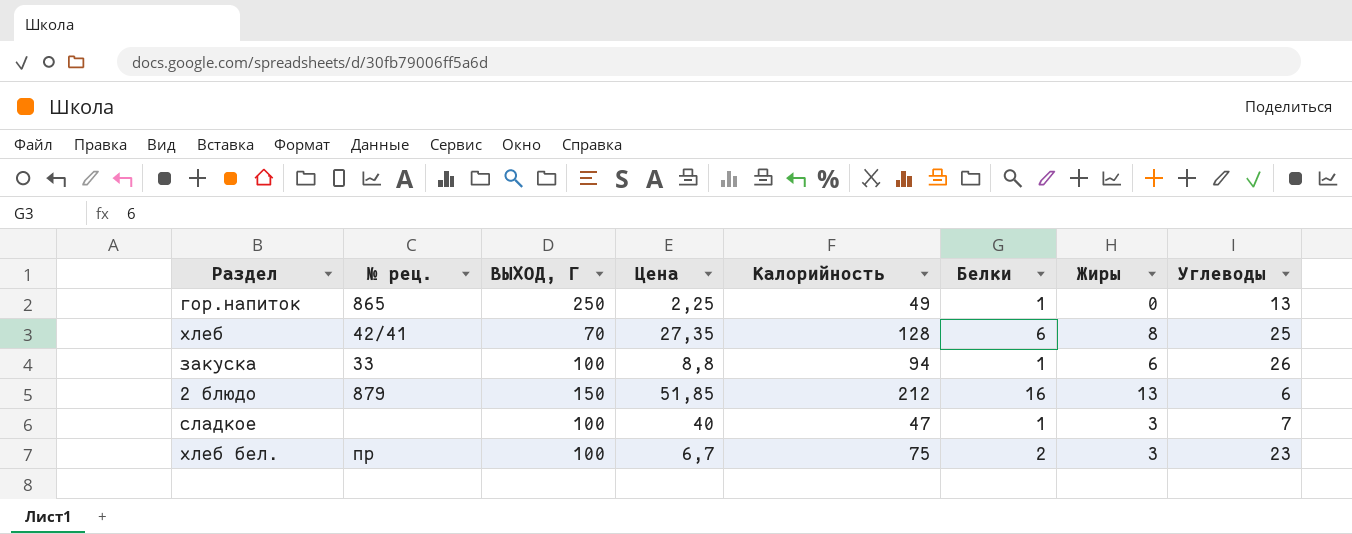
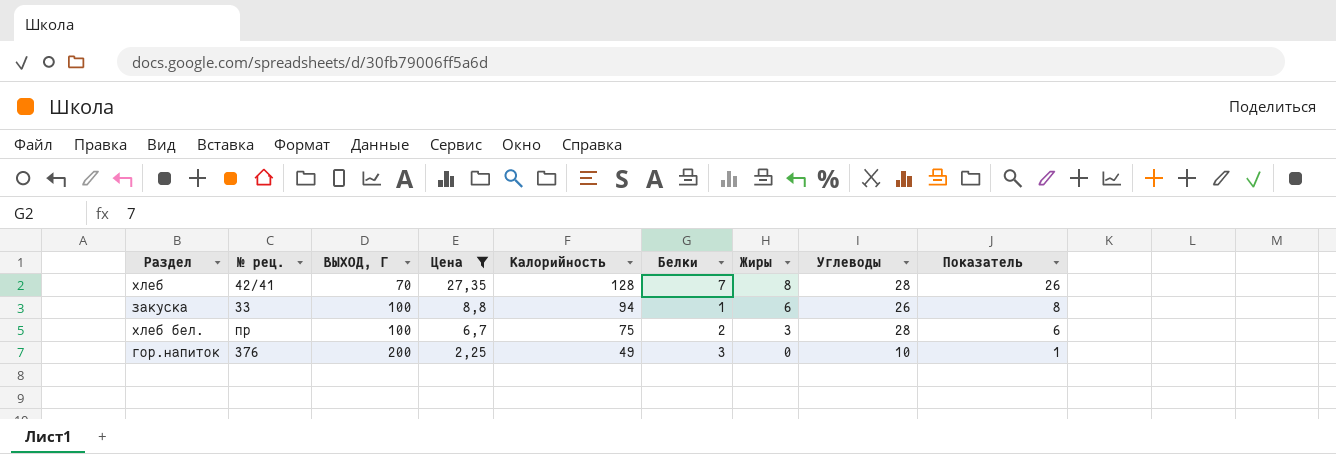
filter: none -> Цена <= 27,35
row order: none -> ВЫХОД, Г ascending
column Показатель | formula: none -> [Цена] - 1
хлеб | Белки: 6 -> 7
хлеб | Углеводы: 25 -> 28
хлеб бел. | Углеводы: 23 -> 28
гор.напиток | № рец.: 865 -> 376
гор.напиток | ВЫХОД, Г: 250 -> 200
гор.напиток | Белки: 1 -> 3
гор.напиток | Углеводы: 13 -> 10

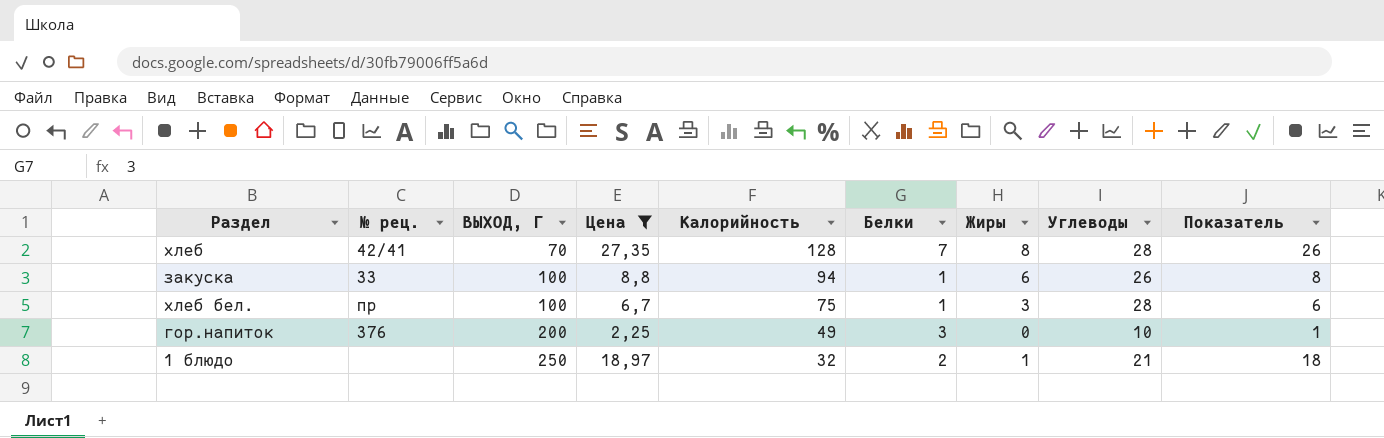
хлеб бел. | Белки: 2 -> 1
row 1 блюдо: none -> none | 250 | 18,97 | 32 | 2 | 1 | 21 | 18

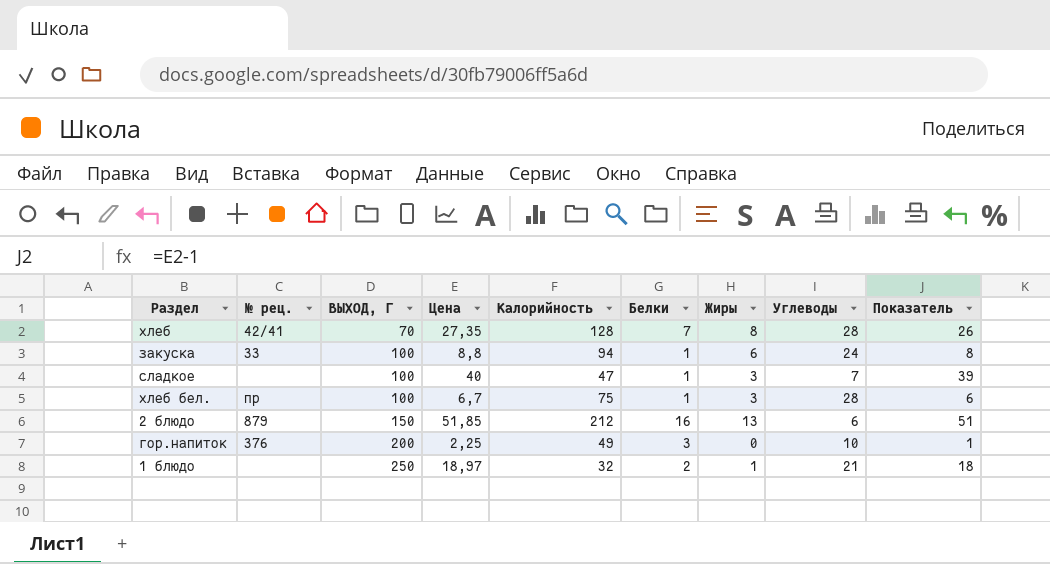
filter: Цена <= 27,35 -> none
закуска | Углеводы: 26 -> 24

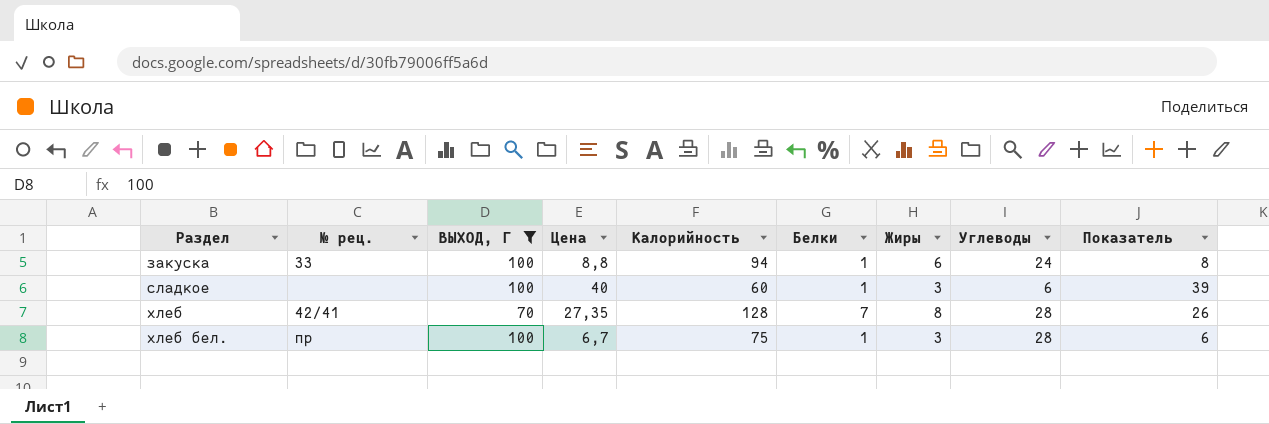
filter: none -> ВЫХОД, Г <= 100
row order: ВЫХОД, Г ascending -> Раздел ascending
сладкое | Калорийность: 47 -> 60
сладкое | Углеводы: 7 -> 6

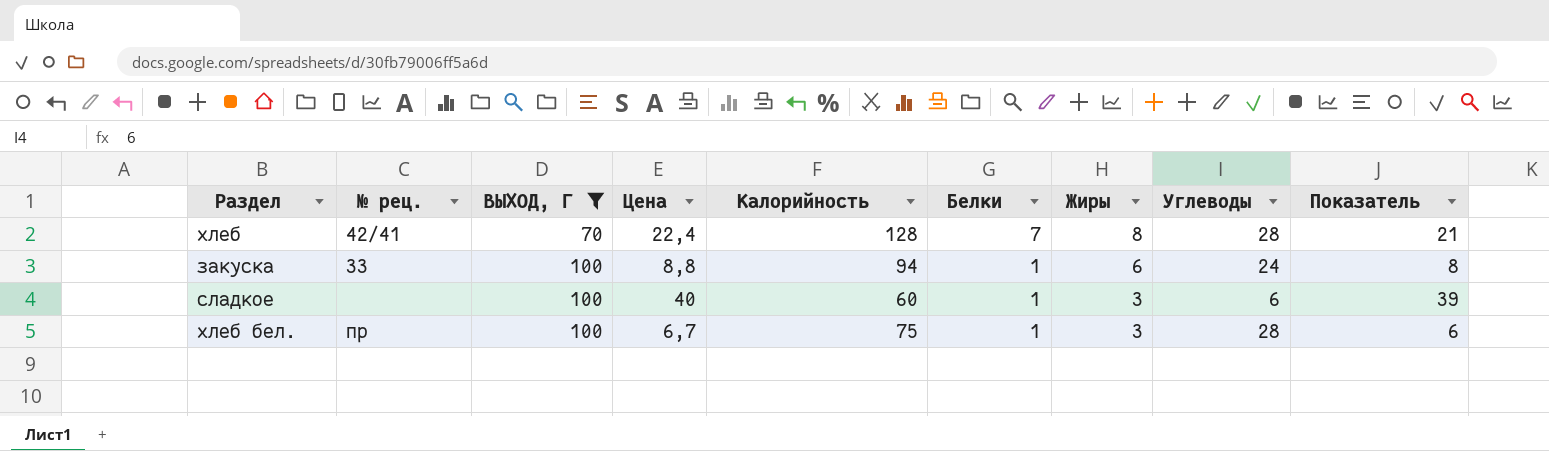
row order: Раздел ascending -> ВЫХОД, Г ascending
хлеб | Цена: 27,35 -> 22,4
хлеб | Показатель: 26 -> 21

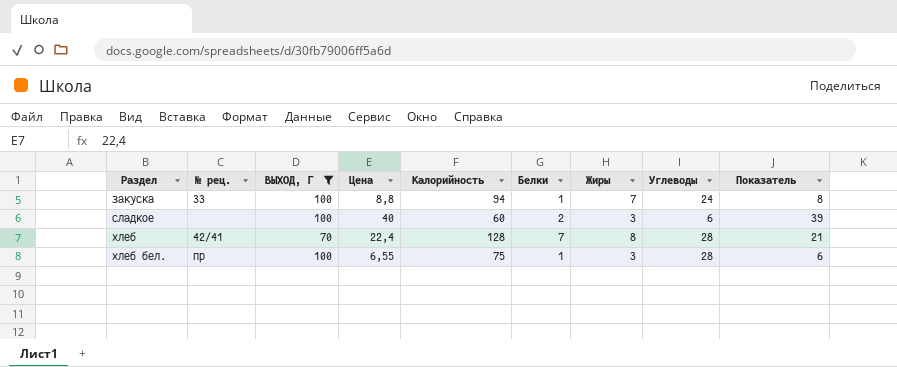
row order: ВЫХОД, Г ascending -> Раздел ascending
закуска | Жиры: 6 -> 7
сладкое | Белки: 1 -> 2
хлеб бел. | Цена: 6,7 -> 6,55

